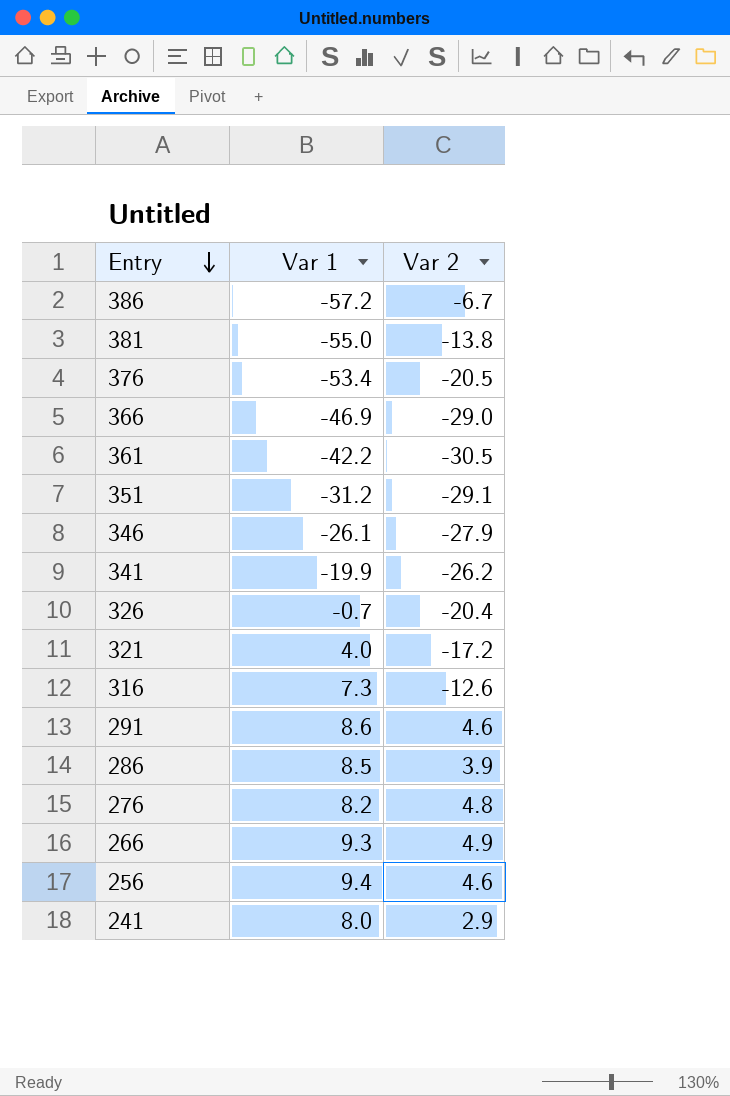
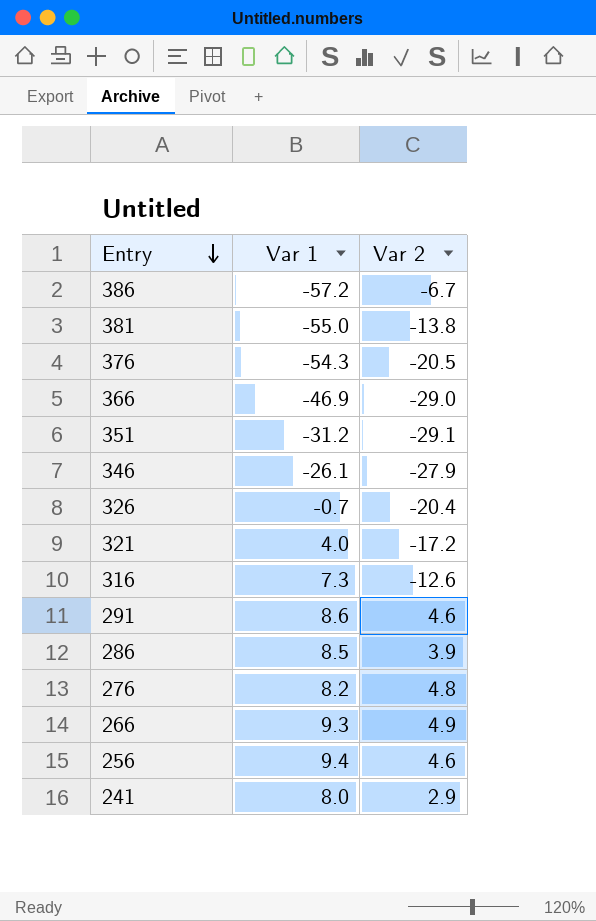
row 361: -42.2 | -30.5 -> none
row 341: -19.9 | -26.2 -> none
376 | Var 1: -53.4 -> -54.3

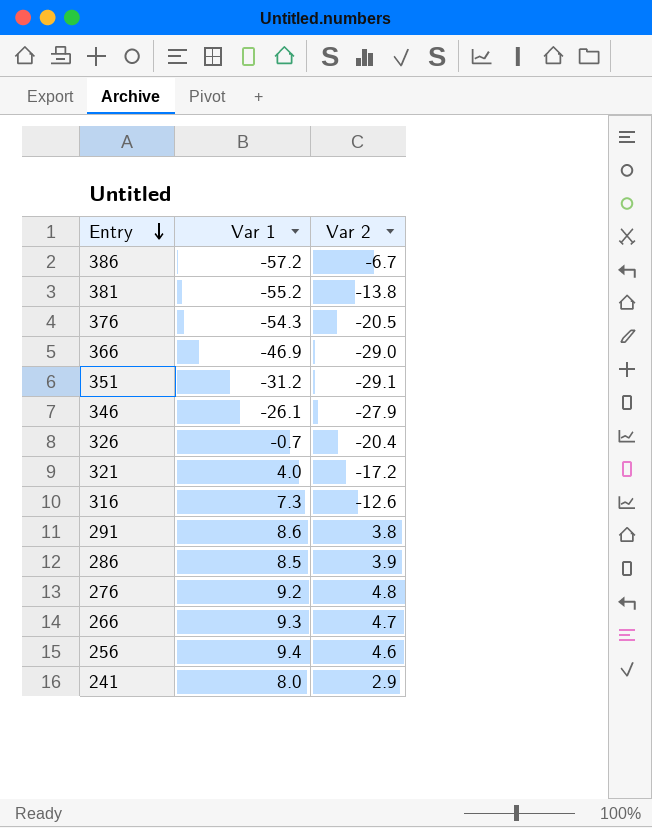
381 | Var 1: -55.0 -> -55.2
291 | Var 2: 4.6 -> 3.8
276 | Var 1: 8.2 -> 9.2
266 | Var 2: 4.9 -> 4.7

